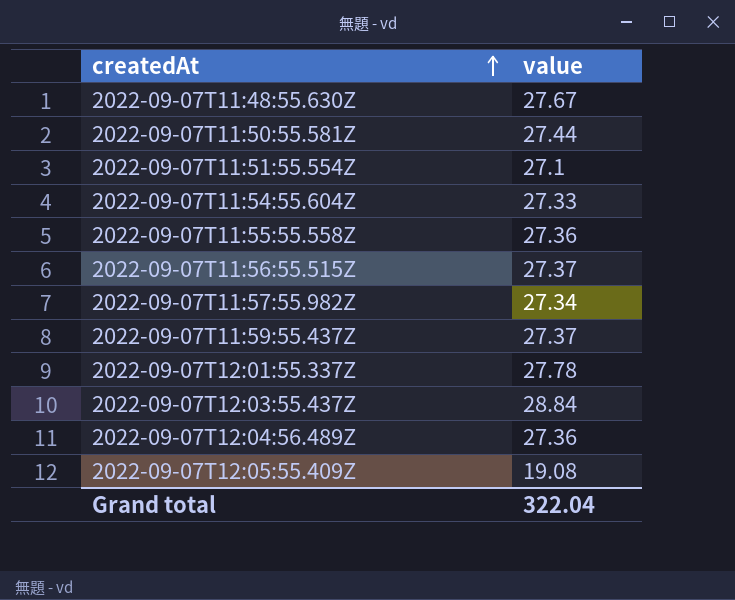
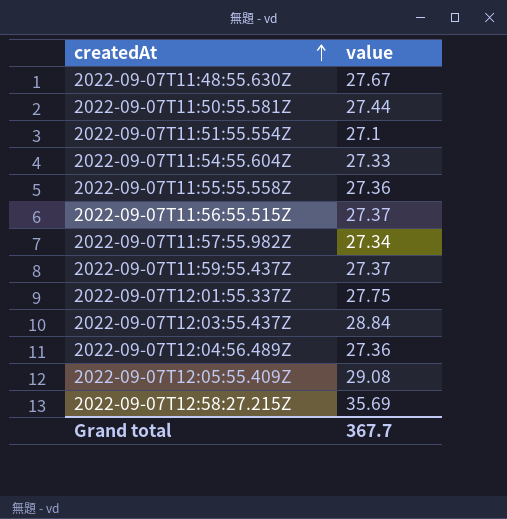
2022-09-07T12:01:55.337Z | value: 27.78 -> 27.75
2022-09-07T12:05:55.409Z | value: 19.08 -> 29.08
row 2022-09-07T12:58:27.215Z: none -> 35.69
Grand total | value: 322.04 -> 367.7

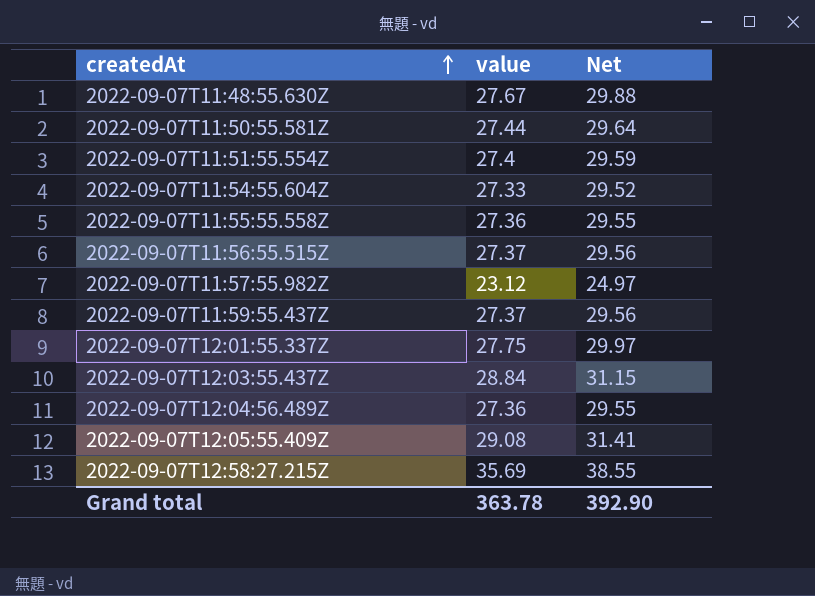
column Net | formula: none -> [value] * 1.08
2022-09-07T11:51:55.554Z | value: 27.1 -> 27.4
2022-09-07T11:57:55.982Z | value: 27.34 -> 23.12
Grand total | value: 367.7 -> 363.78

